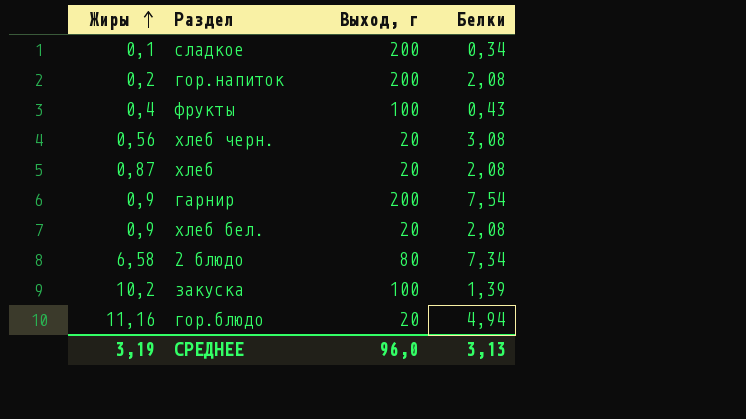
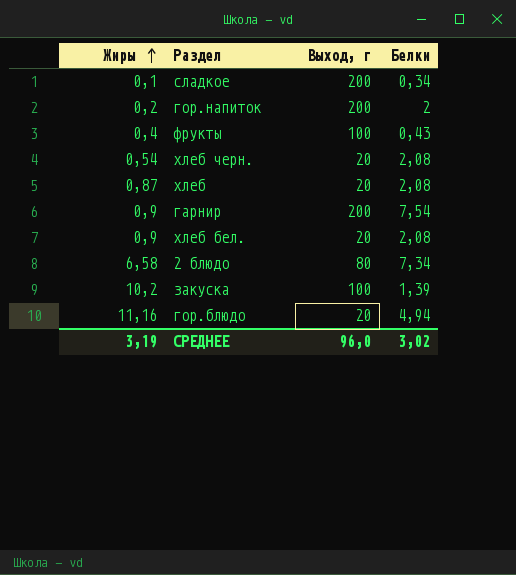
гор.напиток | Белки: 2,08 -> 2
хлеб черн. | Жиры: 0,56 -> 0,54
хлеб черн. | Белки: 3,08 -> 2,08
СРЕДНЕЕ | Белки: 3,13 -> 3,02

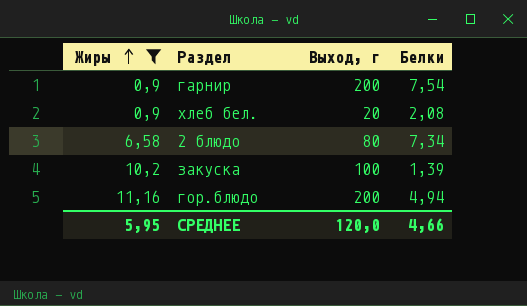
filter: none -> Жиры >= 0,9
гор.блюдо | Выход, г: 20 -> 200
СРЕДНЕЕ | Жиры: 3,19 -> 5,95
СРЕДНЕЕ | Выход, г: 96,0 -> 120,0
СРЕДНЕЕ | Белки: 3,02 -> 4,66

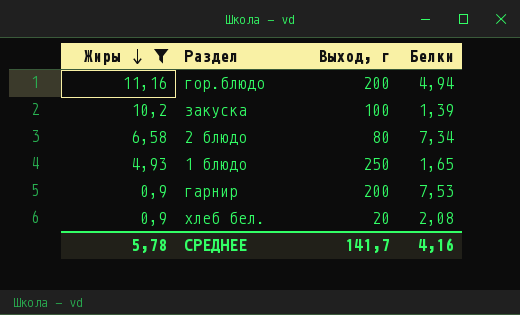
row order: Жиры ascending -> Жиры descending
row 1 блюдо: none -> 4,93 | 250 | 1,65
гарнир | Белки: 7,54 -> 7,53
СРЕДНЕЕ | Жиры: 5,95 -> 5,78
СРЕДНЕЕ | Выход, г: 120,0 -> 141,7
СРЕДНЕЕ | Белки: 4,66 -> 4,16

